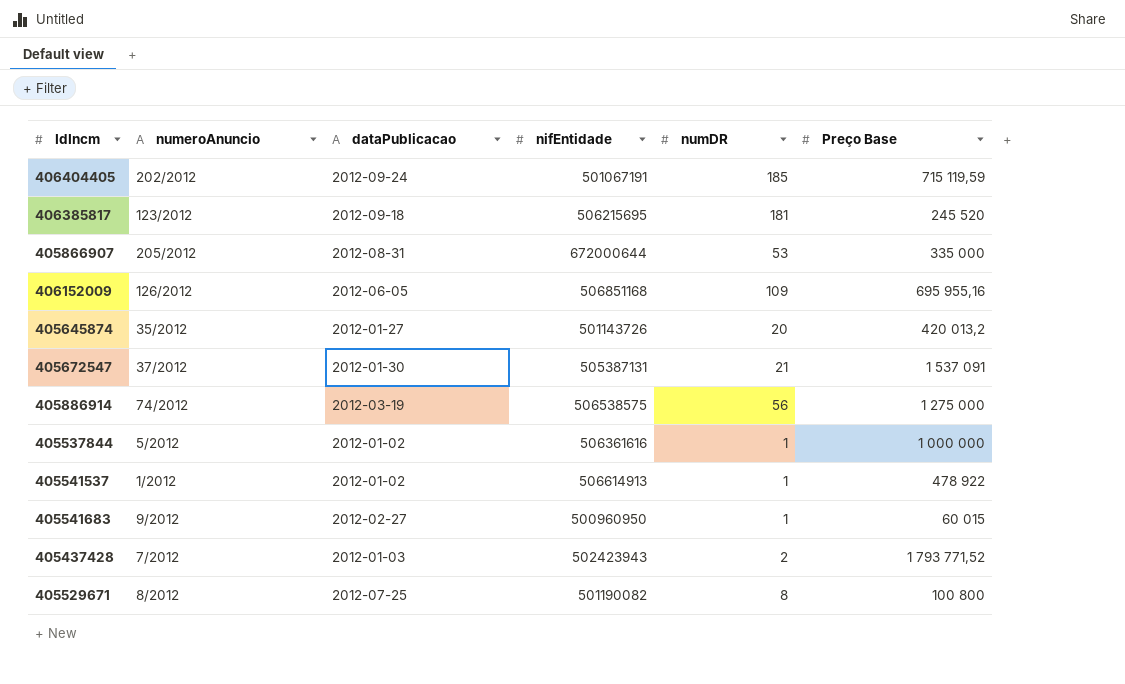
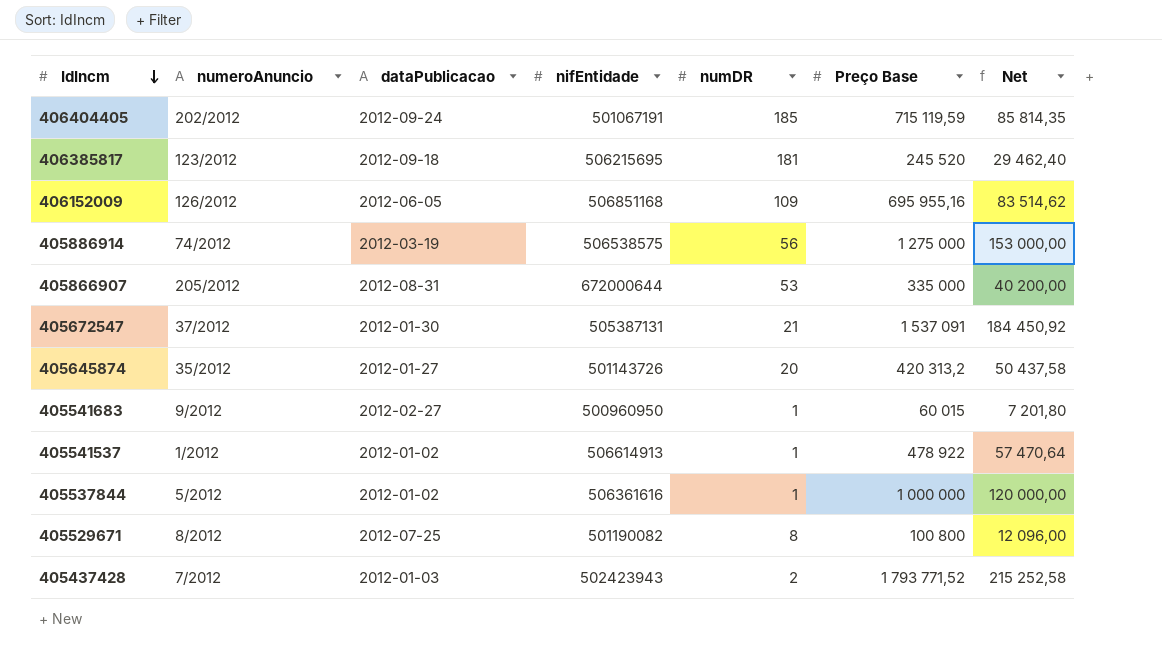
row order: none -> IdIncm descending
column Net | formula: none -> [Preço Base] * 0,12
405645874 | Preço Base: 420 013,2 -> 420 313,2

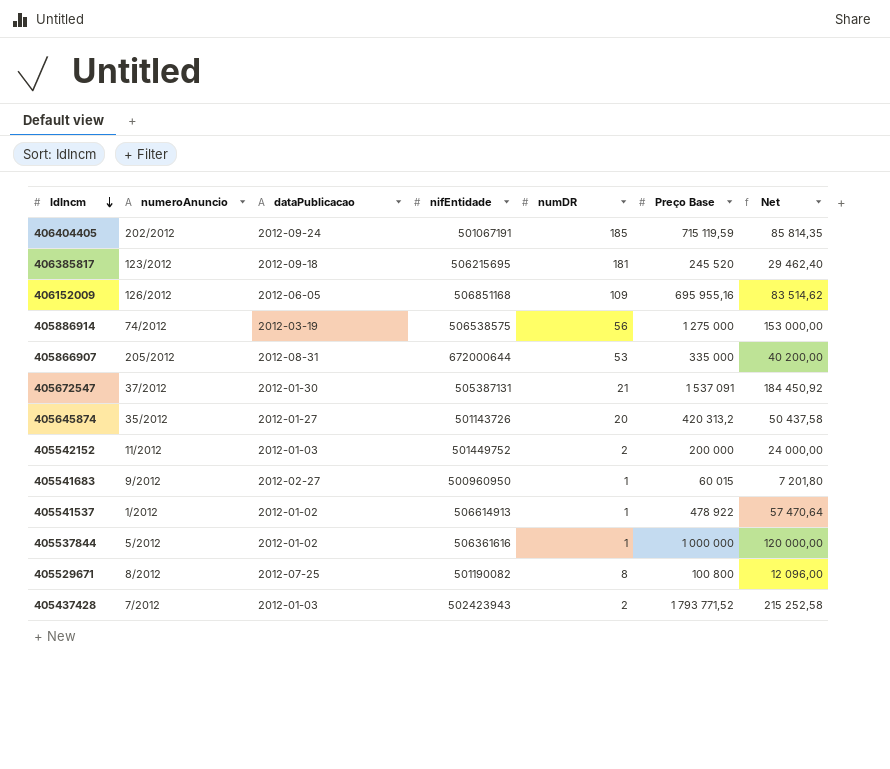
row 405542152: none -> 11/2012 | 2012-01-03 | 501449752 | 2 | 200 000 | 24 000,00

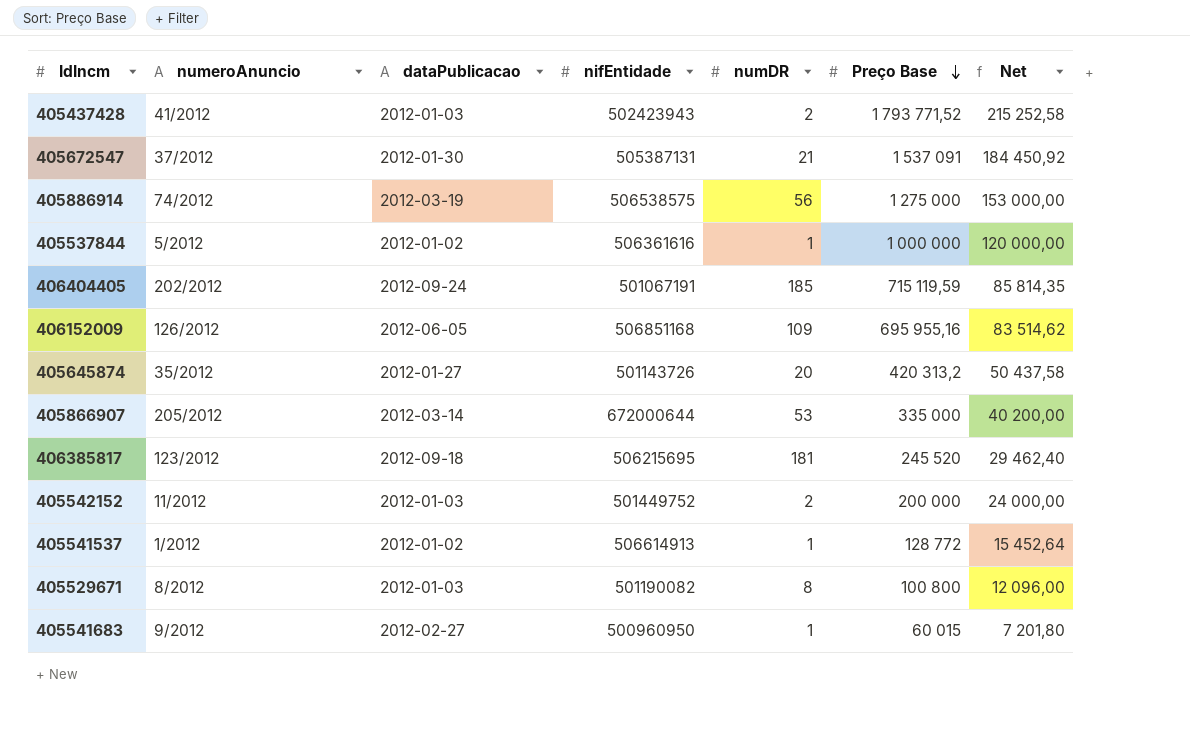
row order: IdIncm descending -> Preço Base descending
405437428 | numeroAnuncio: 7/2012 -> 41/2012
405866907 | dataPublicacao: 2012-08-31 -> 2012-03-14
405541537 | Preço Base: 478 922 -> 128 772
405541537 | Net: 57 470,64 -> 15 452,64
405529671 | dataPublicacao: 2012-07-25 -> 2012-01-03

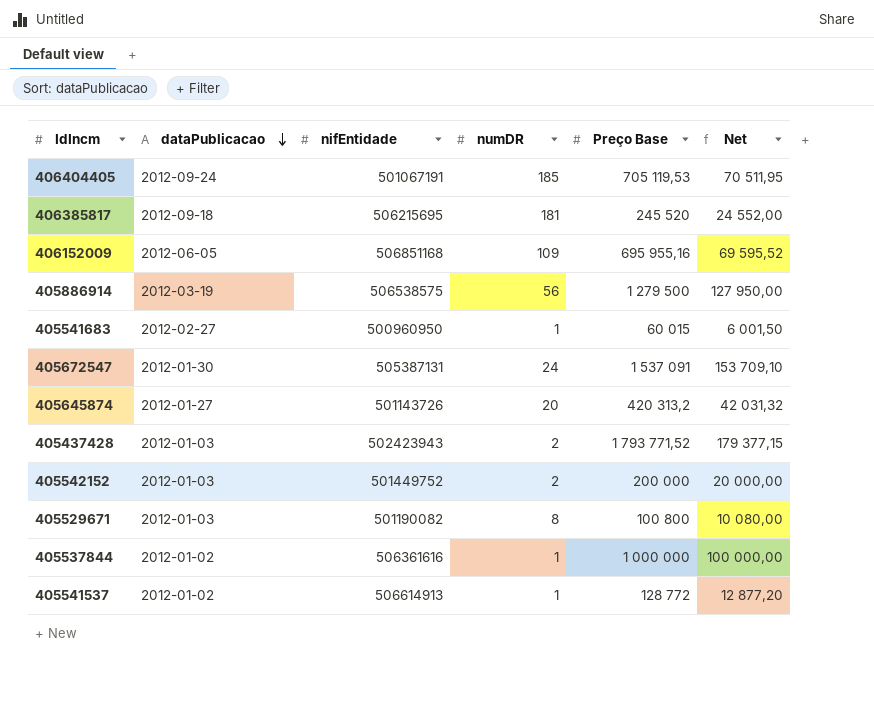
row order: Preço Base descending -> dataPublicacao descending
column numeroAnuncio | position: 2 -> none
column Net | formula: [Preço Base] * 0,12 -> [Preço Base] * 0,1
row 405866907: 205/2012 | 2012-03-14 | 672000644 | 53 | 335 000 | 40 200,00 -> none
406404405 | Preço Base: 715 119,59 -> 705 119,53
405886914 | Preço Base: 1 275 000 -> 1 279 500
405672547 | numDR: 21 -> 24

